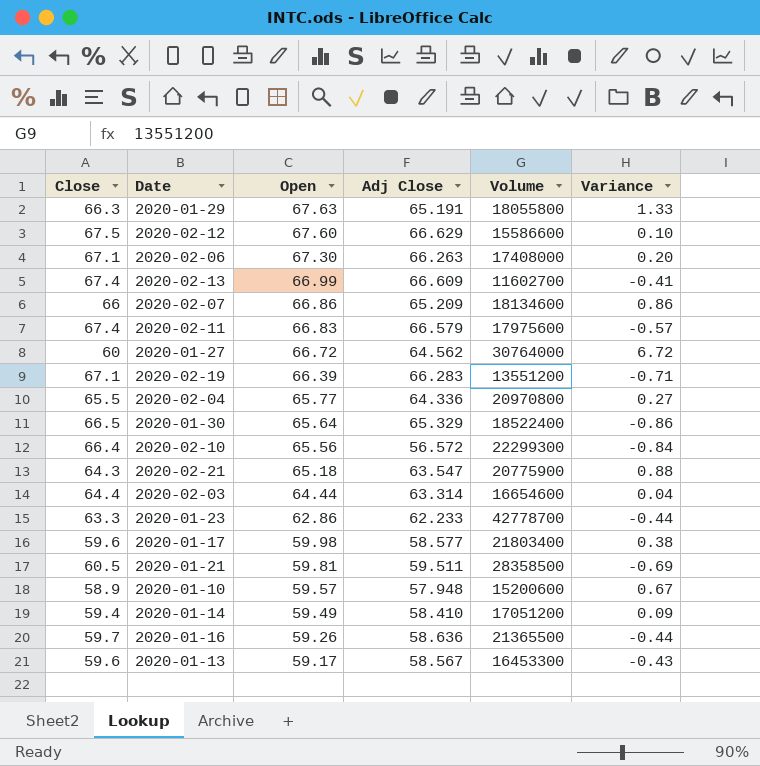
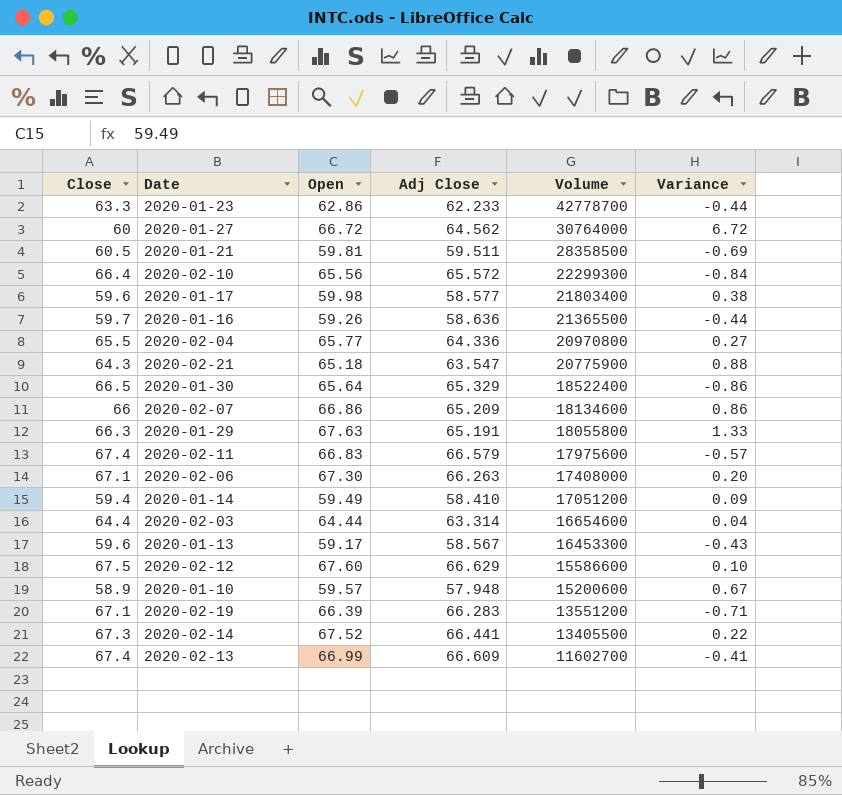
row order: Open descending -> Volume descending
2020-02-10 | Adj Close: 56.572 -> 65.572
row 2020-02-14: none -> 67.3 | 67.52 | 66.441 | 13405500 | 0.22

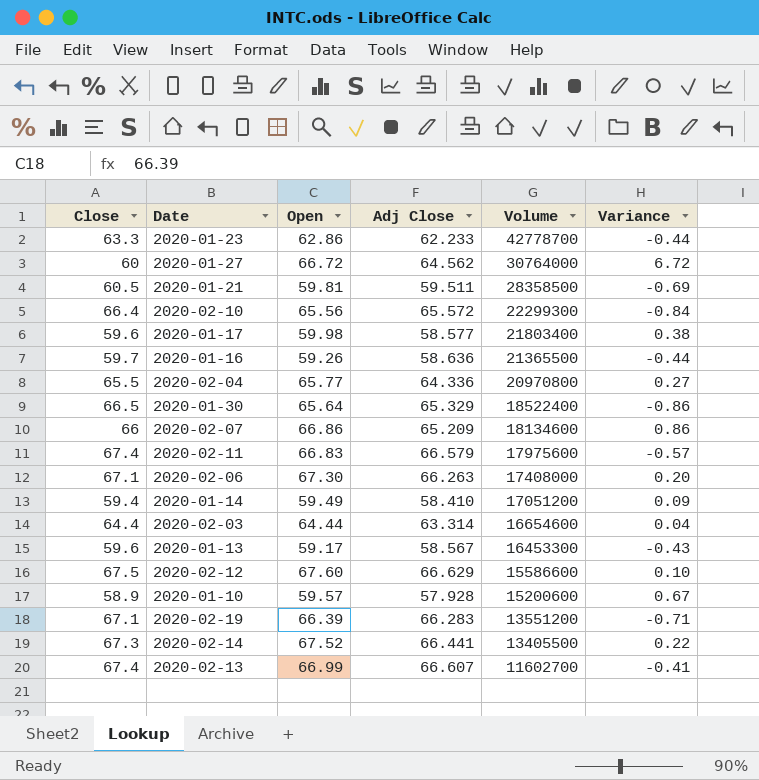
row 2020-02-21: 64.3 | 65.18 | 63.547 | 20775900 | 0.88 -> none
row 2020-01-29: 66.3 | 67.63 | 65.191 | 18055800 | 1.33 -> none
2020-01-10 | Adj Close: 57.948 -> 57.928
2020-02-13 | Adj Close: 66.609 -> 66.607

